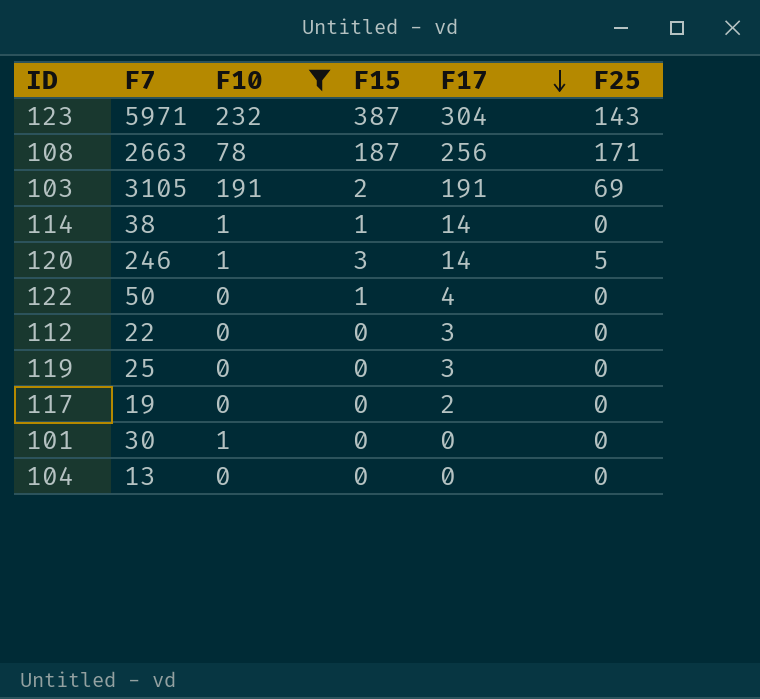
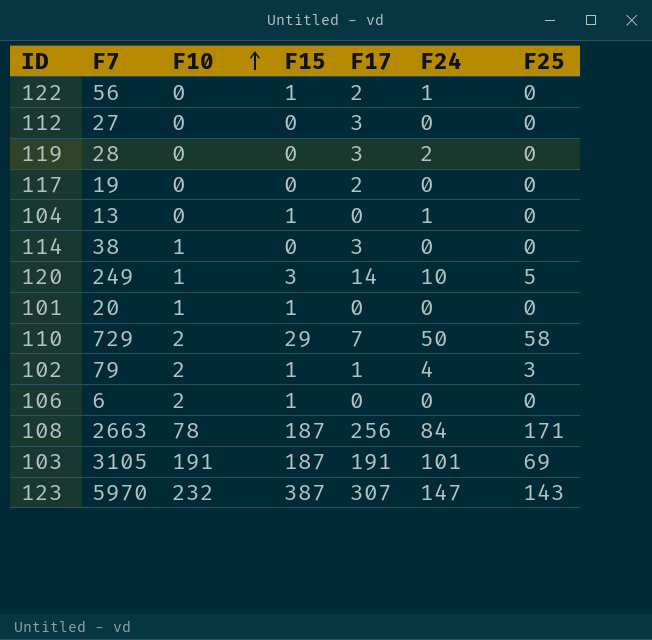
filter: F10 != 2 -> none
row order: F17 descending -> F10 ascending
column F24 | position: none -> 6
122 | F7: 50 -> 56
122 | F17: 4 -> 2
112 | F7: 22 -> 27
119 | F7: 25 -> 28
104 | F15: 0 -> 1
114 | F15: 1 -> 0
114 | F17: 14 -> 3
120 | F7: 246 -> 249
101 | F7: 30 -> 20
101 | F15: 0 -> 1
103 | F15: 2 -> 187
123 | F7: 5971 -> 5970
123 | F17: 304 -> 307

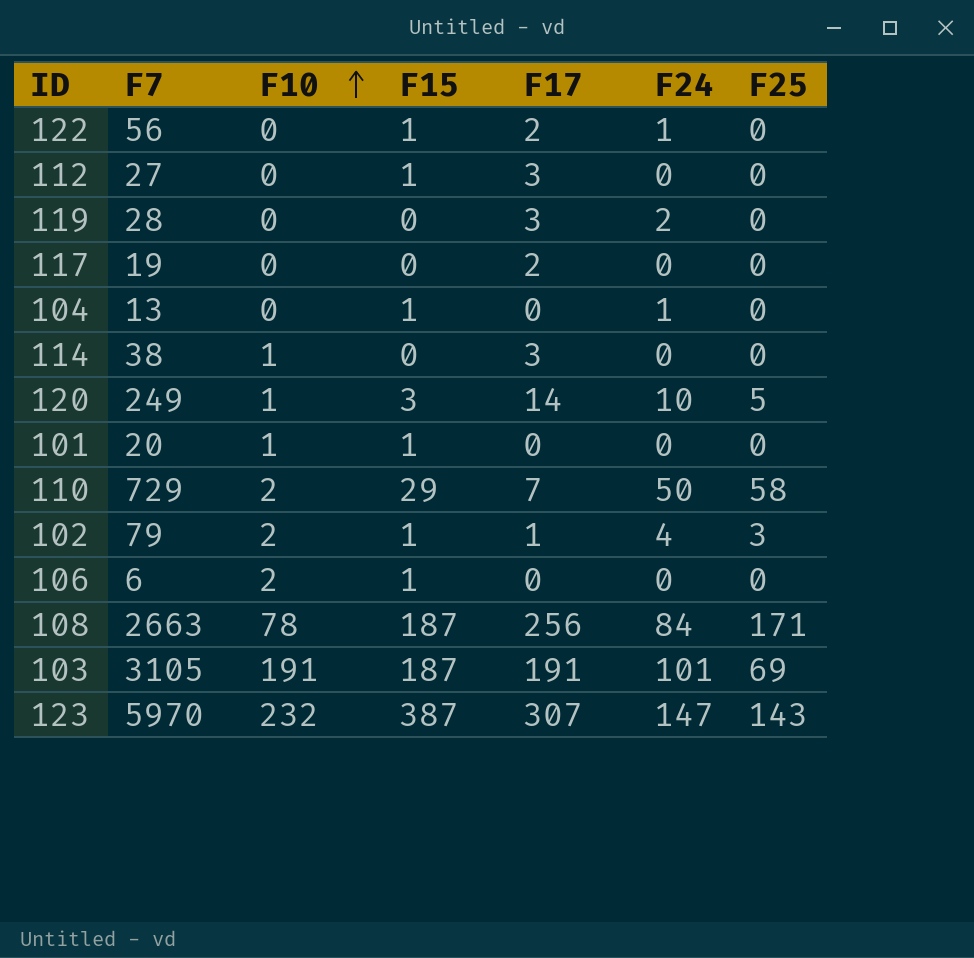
112 | F15: 0 -> 1

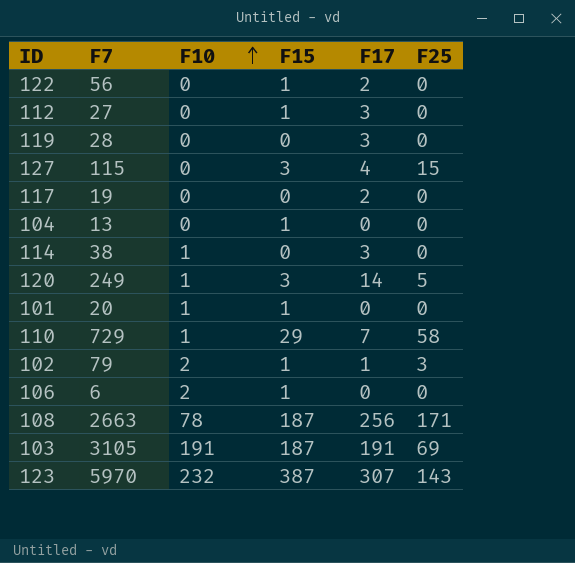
column F24 | position: 6 -> none
row 127: none -> 115 | 0 | 3 | 4 | 15
110 | F10: 2 -> 1

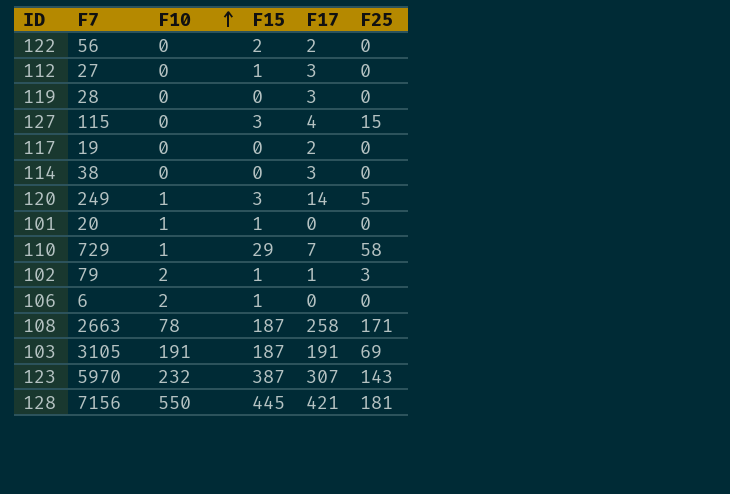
row 104: 13 | 0 | 1 | 0 | 0 -> none
122 | F15: 1 -> 2
114 | F10: 1 -> 0
108 | F17: 256 -> 258
row 128: none -> 7156 | 550 | 445 | 421 | 181

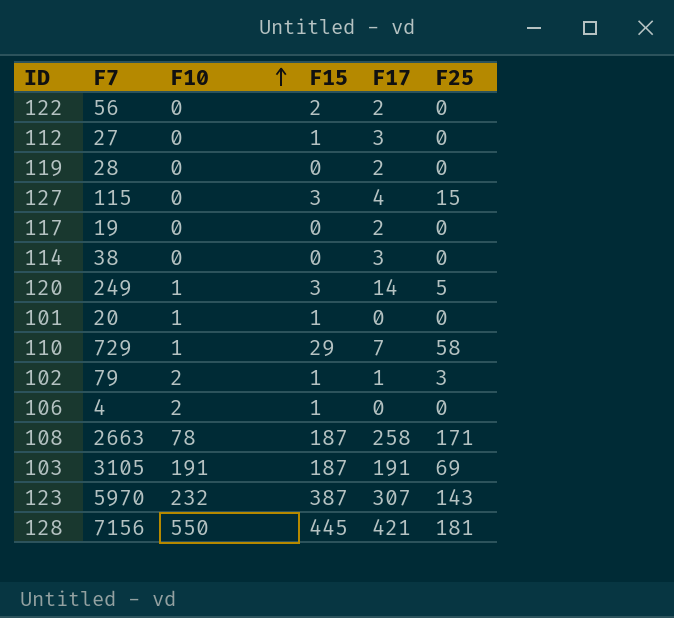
119 | F17: 3 -> 2
106 | F7: 6 -> 4

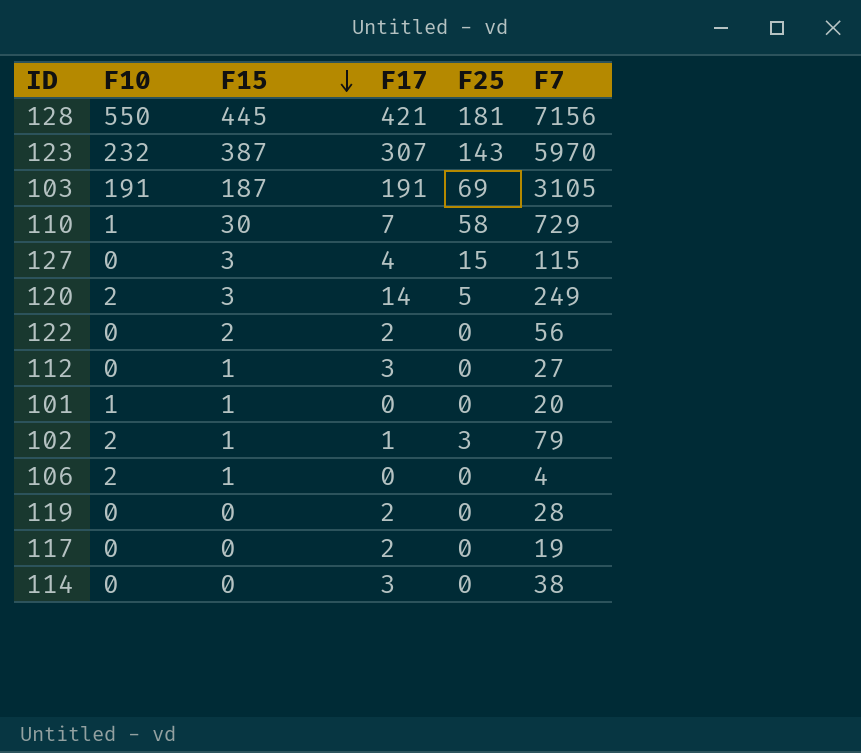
row order: F10 ascending -> F15 descending
column F7 | position: 2 -> 6
row 108: 2663 | 78 | 187 | 258 | 171 -> none
110 | F15: 29 -> 30
120 | F10: 1 -> 2

